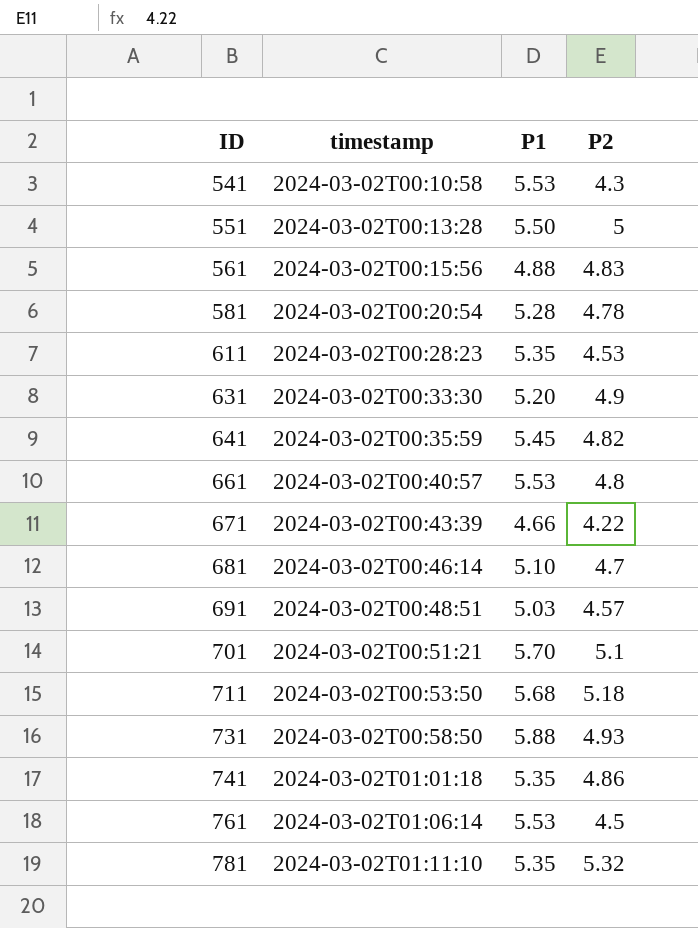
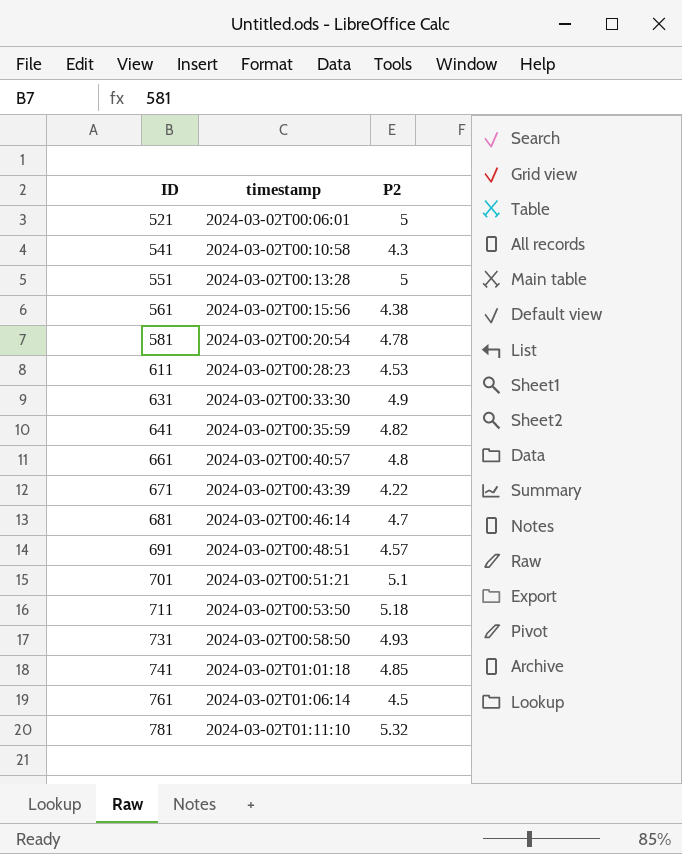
column P1 | position: 3 -> none
row 521: none -> 2024-03-02T00:06:01 | 5
561 | P2: 4.83 -> 4.38
741 | P2: 4.86 -> 4.85

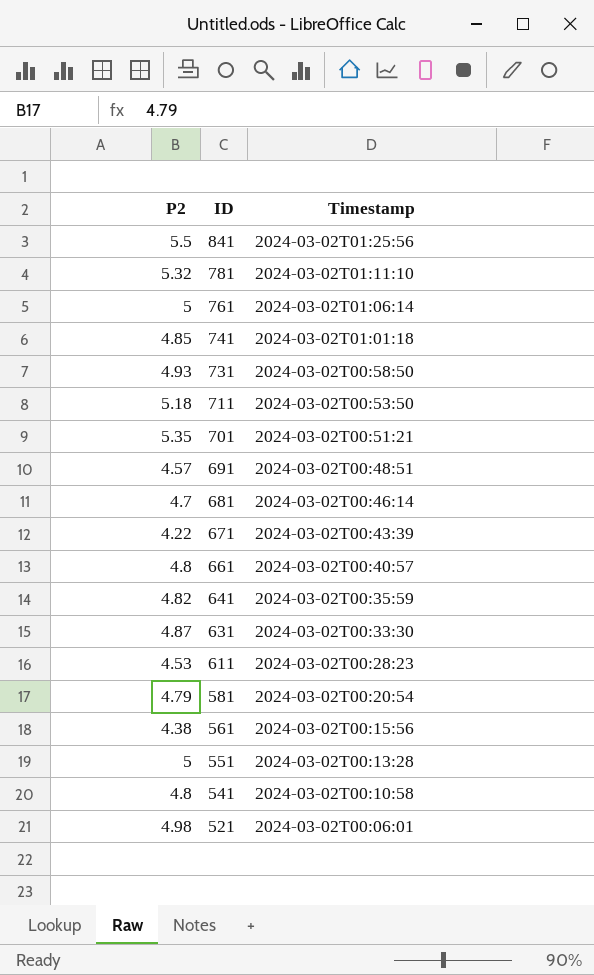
row order: ID ascending -> ID descending
column P2 | position: 3 -> 1
column name: timestamp -> Timestamp
row 841: none -> 5.5 | 2024-03-02T01:25:56
761 | P2: 4.5 -> 5
701 | P2: 5.1 -> 5.35
631 | P2: 4.9 -> 4.87
581 | P2: 4.78 -> 4.79
541 | P2: 4.3 -> 4.8
521 | P2: 5 -> 4.98

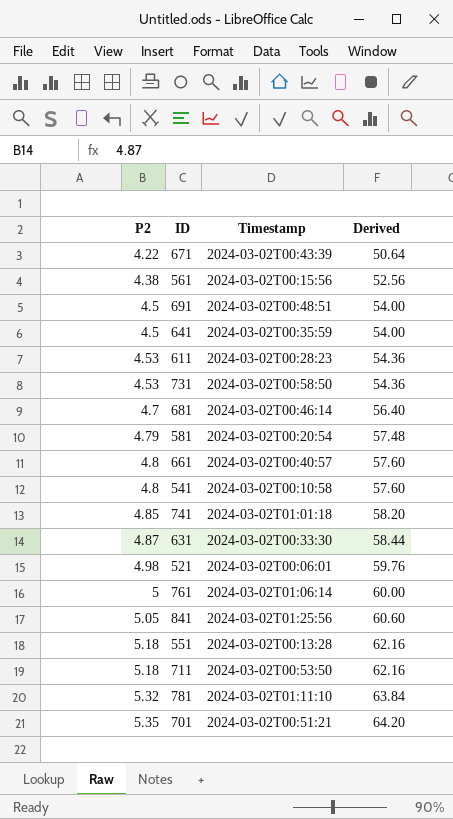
row order: ID descending -> P2 ascending
column Derived | formula: none -> [P2] * 12
691 | P2: 4.57 -> 4.5
641 | P2: 4.82 -> 4.5
731 | P2: 4.93 -> 4.53
841 | P2: 5.5 -> 5.05
551 | P2: 5 -> 5.18

